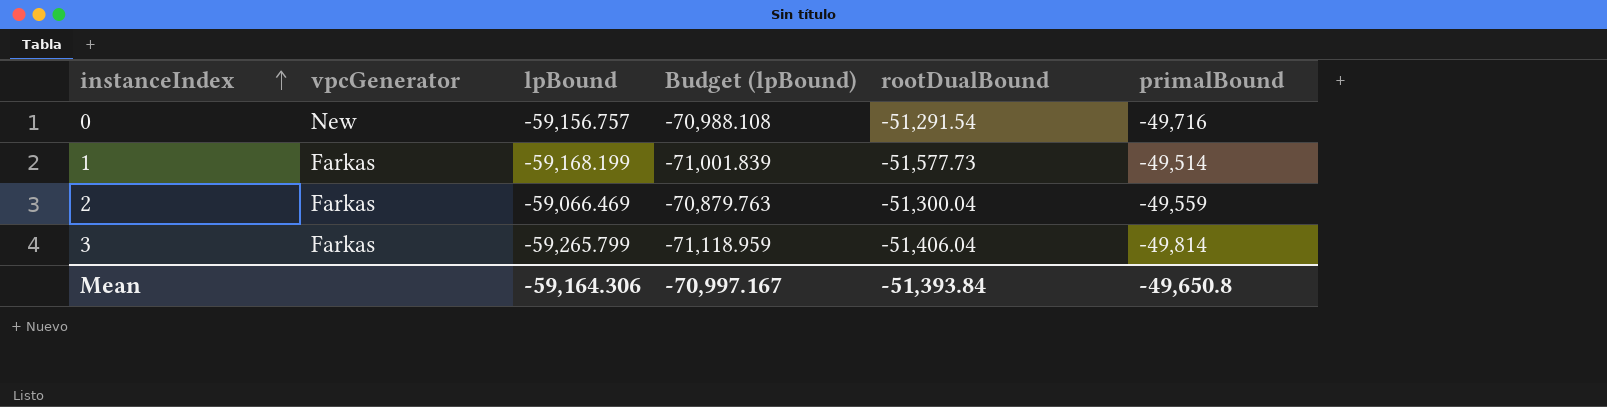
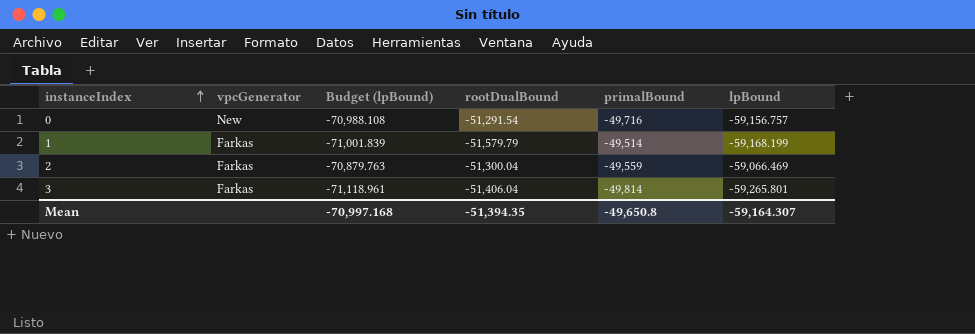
column lpBound | position: 3 -> 6
1 | rootDualBound: -51,577.73 -> -51,579.79
3 | Budget (lpBound): -71,118.959 -> -71,118.961
3 | lpBound: -59,265.799 -> -59,265.801
Mean | Budget (lpBound): -70,997.167 -> -70,997.168
Mean | rootDualBound: -51,393.84 -> -51,394.35
Mean | lpBound: -59,164.306 -> -59,164.307

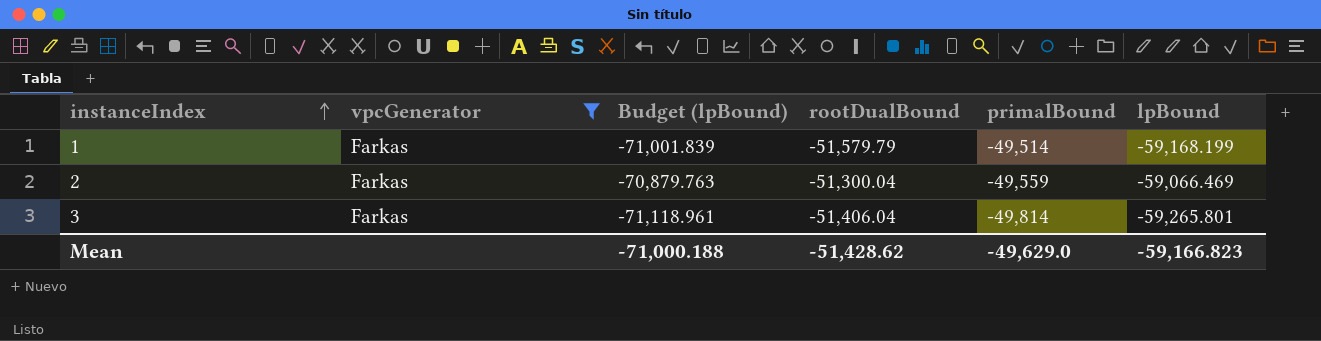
filter: none -> vpcGenerator = Farkas
Mean | Budget (lpBound): -70,997.168 -> -71,000.188
Mean | rootDualBound: -51,394.35 -> -51,428.62
Mean | primalBound: -49,650.8 -> -49,629.0
Mean | lpBound: -59,164.307 -> -59,166.823

